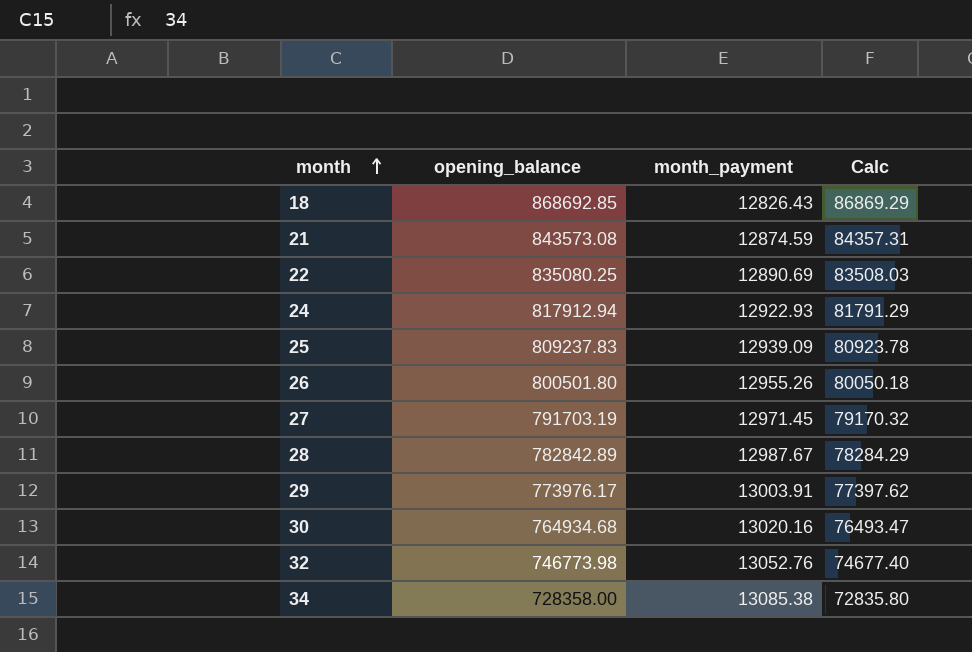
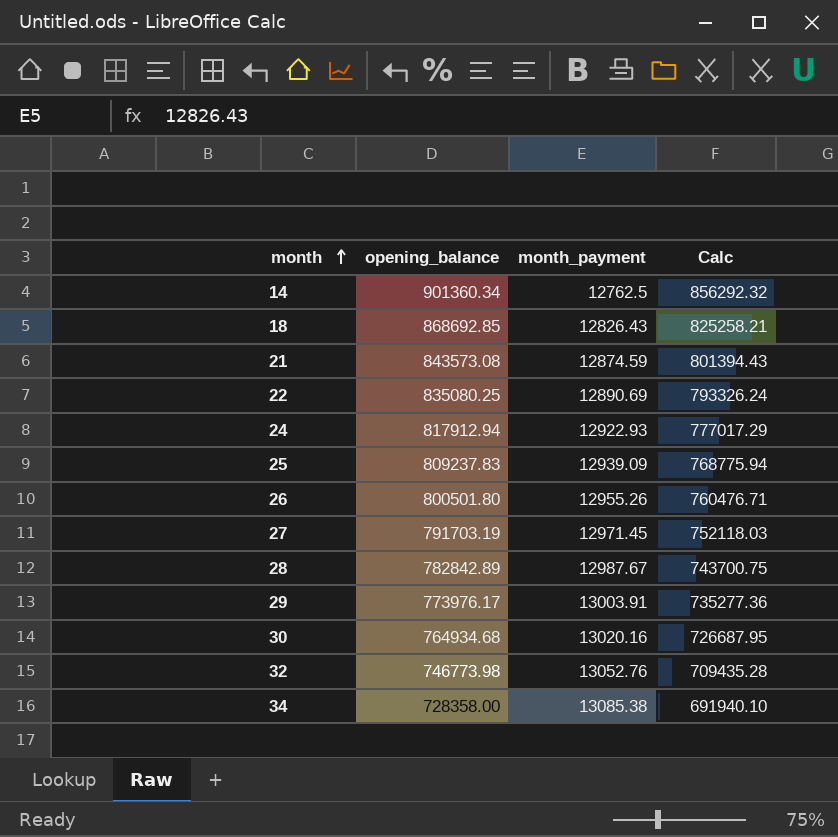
column Calc | formula: [opening_balance] * 0.1 -> [opening_balance] * 0.95
row 14: none -> 901360.34 | 12762.5 | 856292.32

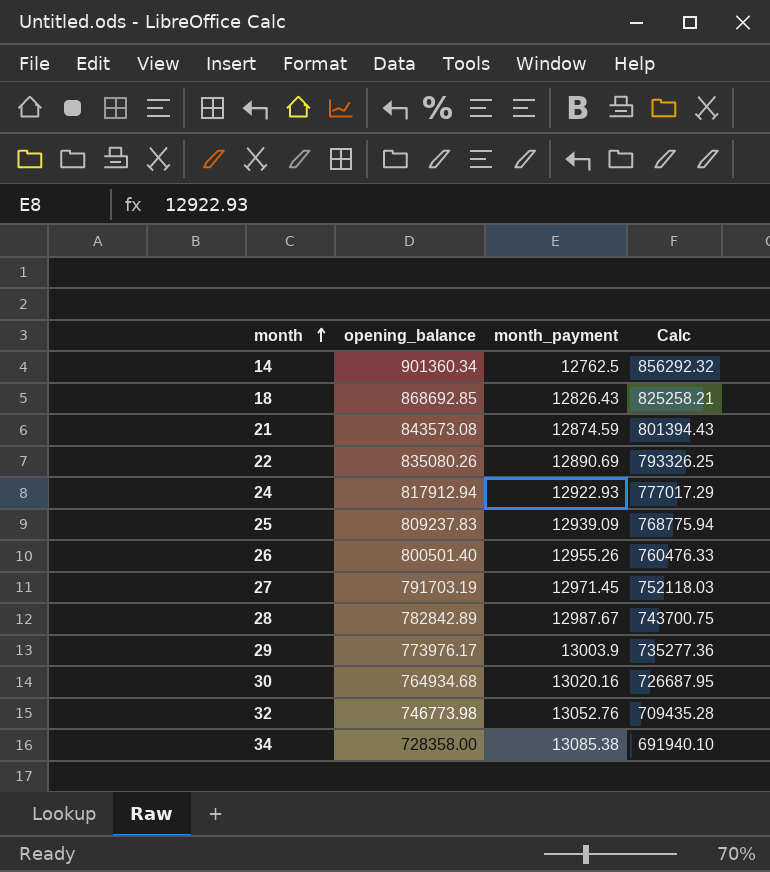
22 | opening_balance: 835080.25 -> 835080.26
22 | Calc: 793326.24 -> 793326.25
26 | opening_balance: 800501.80 -> 800501.40
26 | Calc: 760476.71 -> 760476.33
29 | month_payment: 13003.91 -> 13003.9

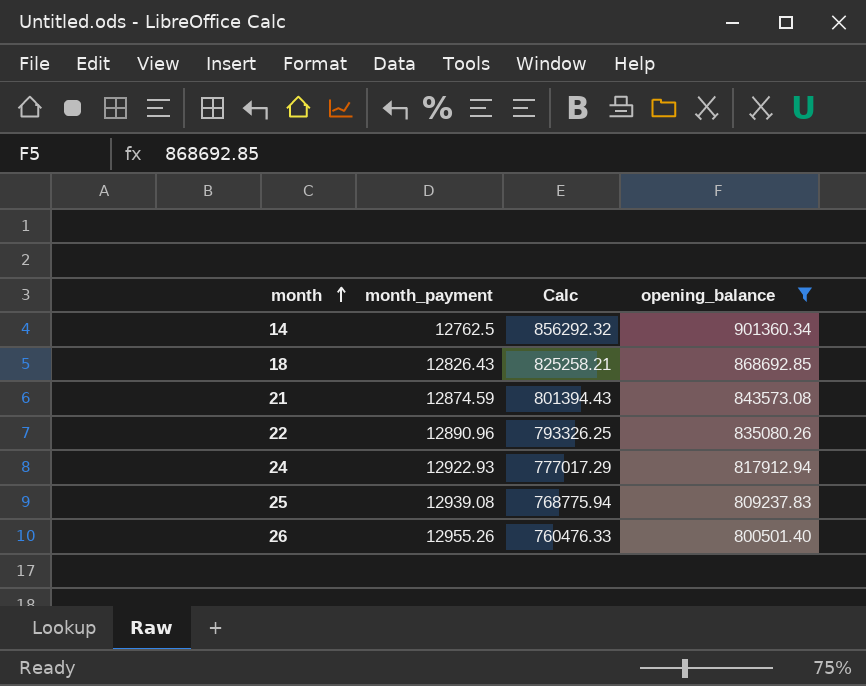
filter: none -> opening_balance >= 800501.40
column opening_balance | position: 2 -> 4
22 | month_payment: 12890.69 -> 12890.96
25 | month_payment: 12939.09 -> 12939.08

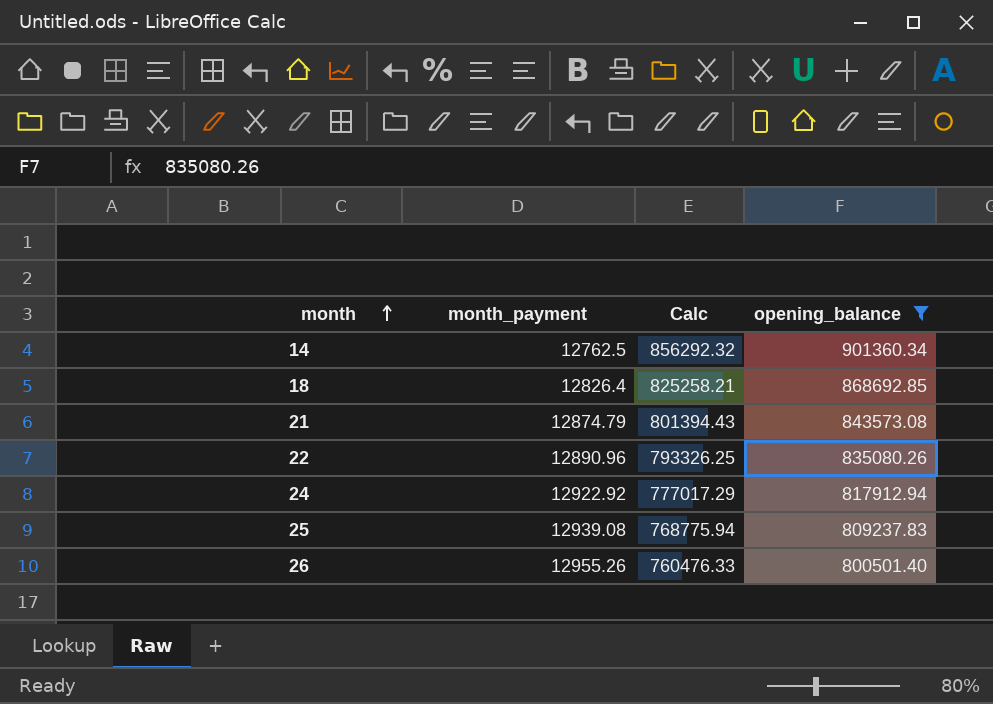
18 | month_payment: 12826.43 -> 12826.4
21 | month_payment: 12874.59 -> 12874.79
24 | month_payment: 12922.93 -> 12922.92

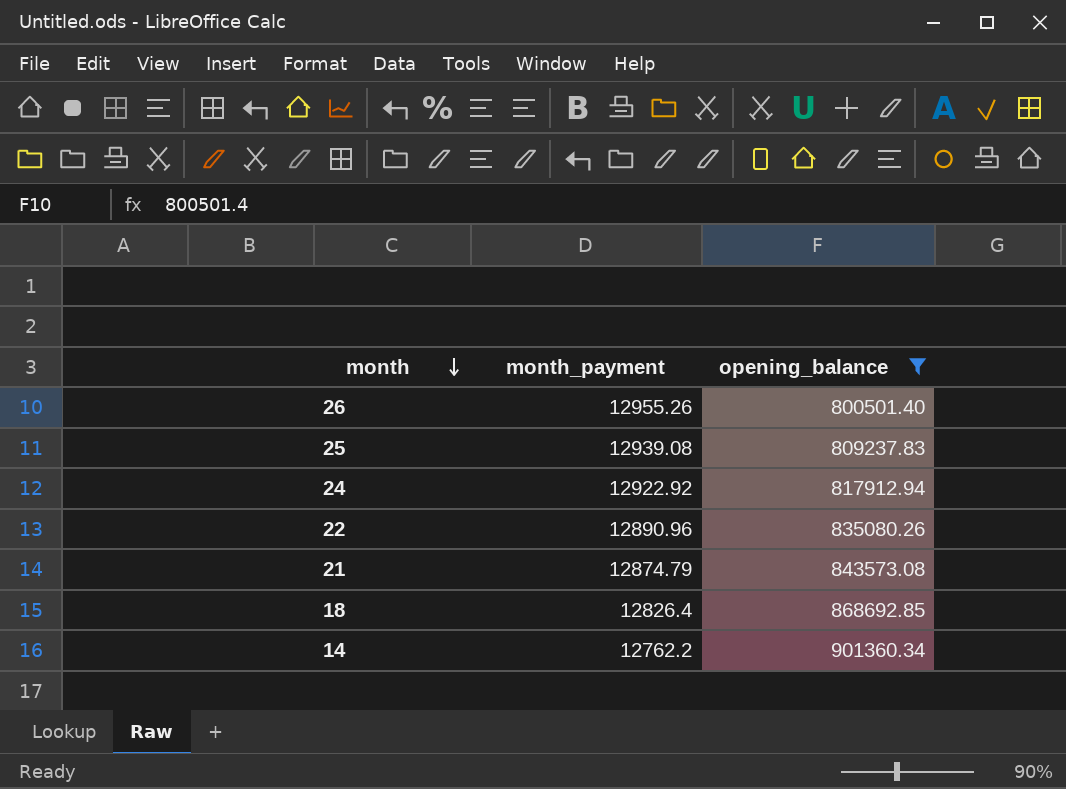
row order: month ascending -> month descending
column Calc | formula: [opening_balance] * 0.95 -> none
14 | month_payment: 12762.5 -> 12762.2

